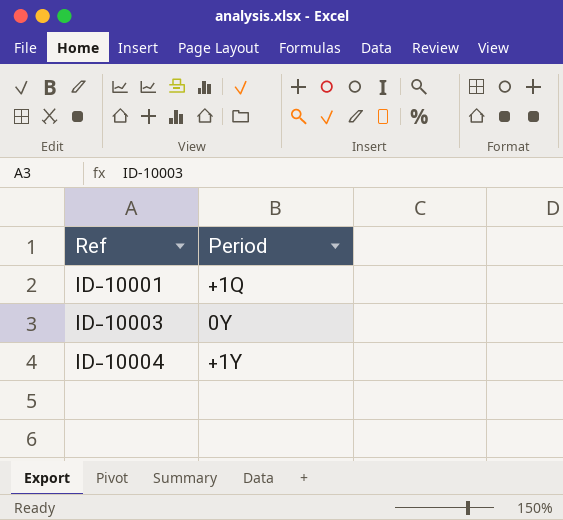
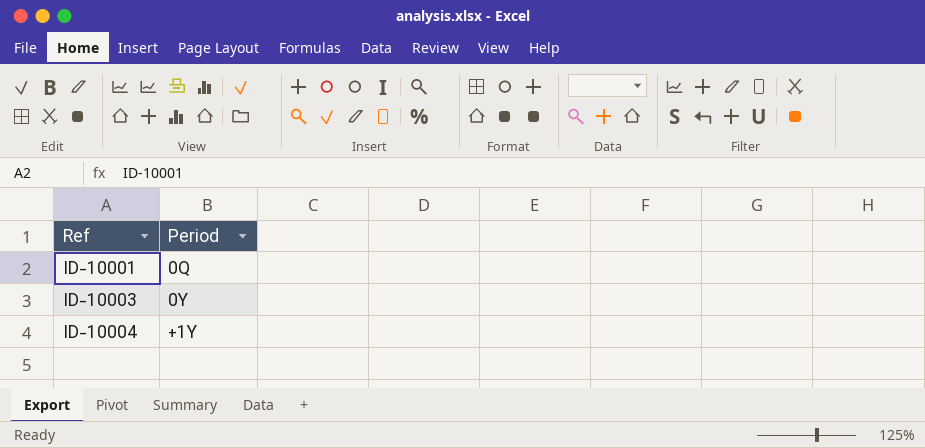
ID-10001 | Period: +1Q -> 0Q

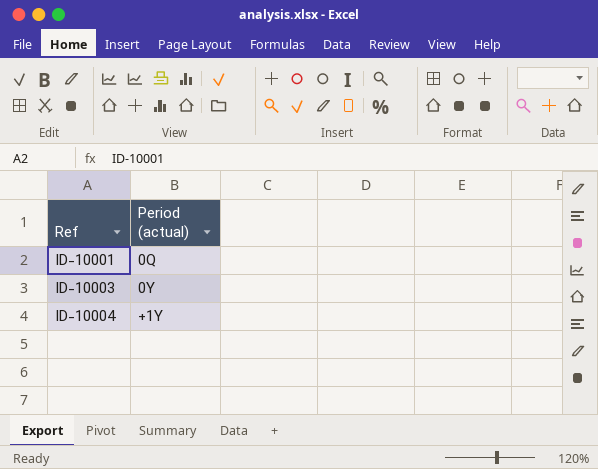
column name: Period -> Period (actual)

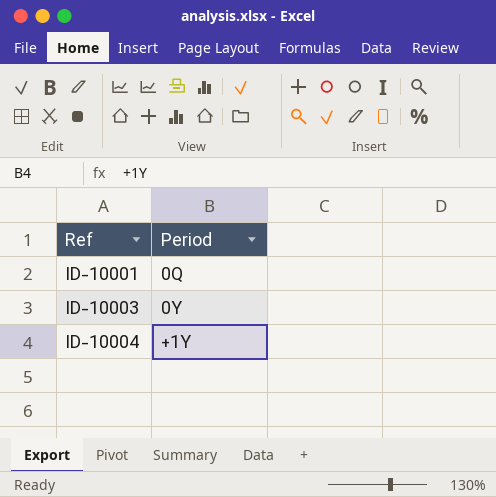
column name: Period (actual) -> Period

